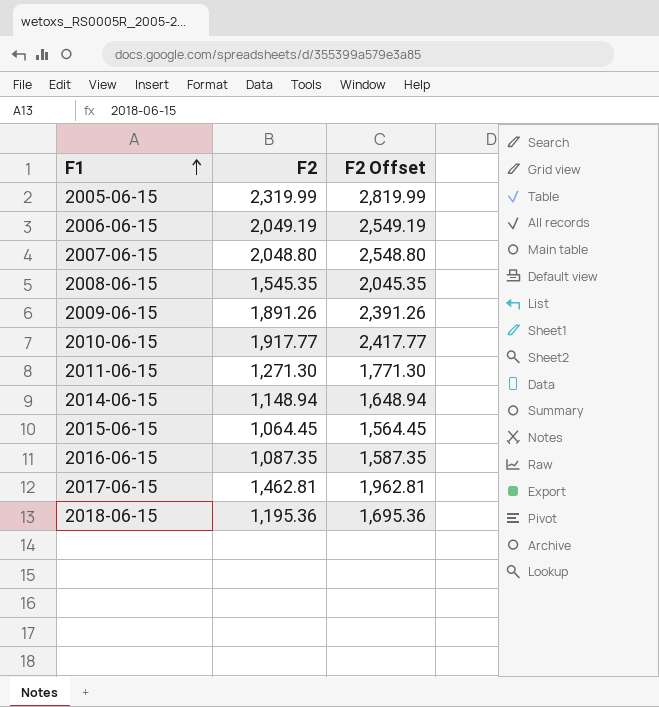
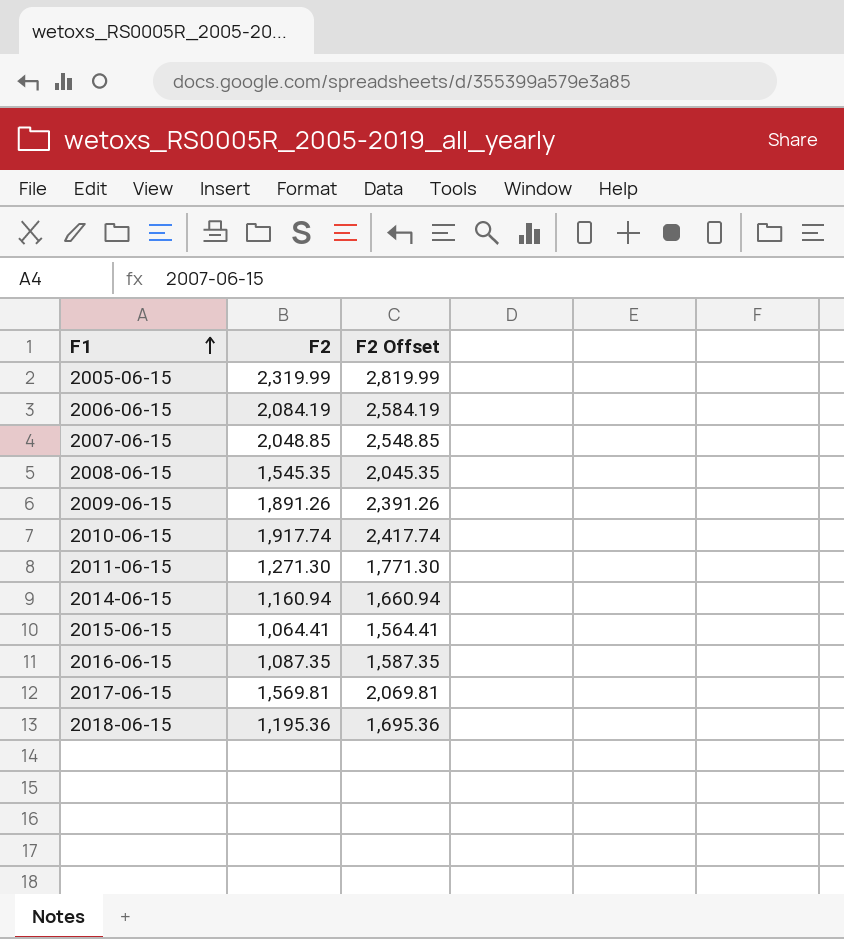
2006-06-15 | F2: 2,049.19 -> 2,084.19
2006-06-15 | F2 Offset: 2,549.19 -> 2,584.19
2007-06-15 | F2: 2,048.80 -> 2,048.85
2007-06-15 | F2 Offset: 2,548.80 -> 2,548.85
2010-06-15 | F2: 1,917.77 -> 1,917.74
2010-06-15 | F2 Offset: 2,417.77 -> 2,417.74
2014-06-15 | F2: 1,148.94 -> 1,160.94
2014-06-15 | F2 Offset: 1,648.94 -> 1,660.94
2015-06-15 | F2: 1,064.45 -> 1,064.41
2015-06-15 | F2 Offset: 1,564.45 -> 1,564.41
2017-06-15 | F2: 1,462.81 -> 1,569.81
2017-06-15 | F2 Offset: 1,962.81 -> 2,069.81

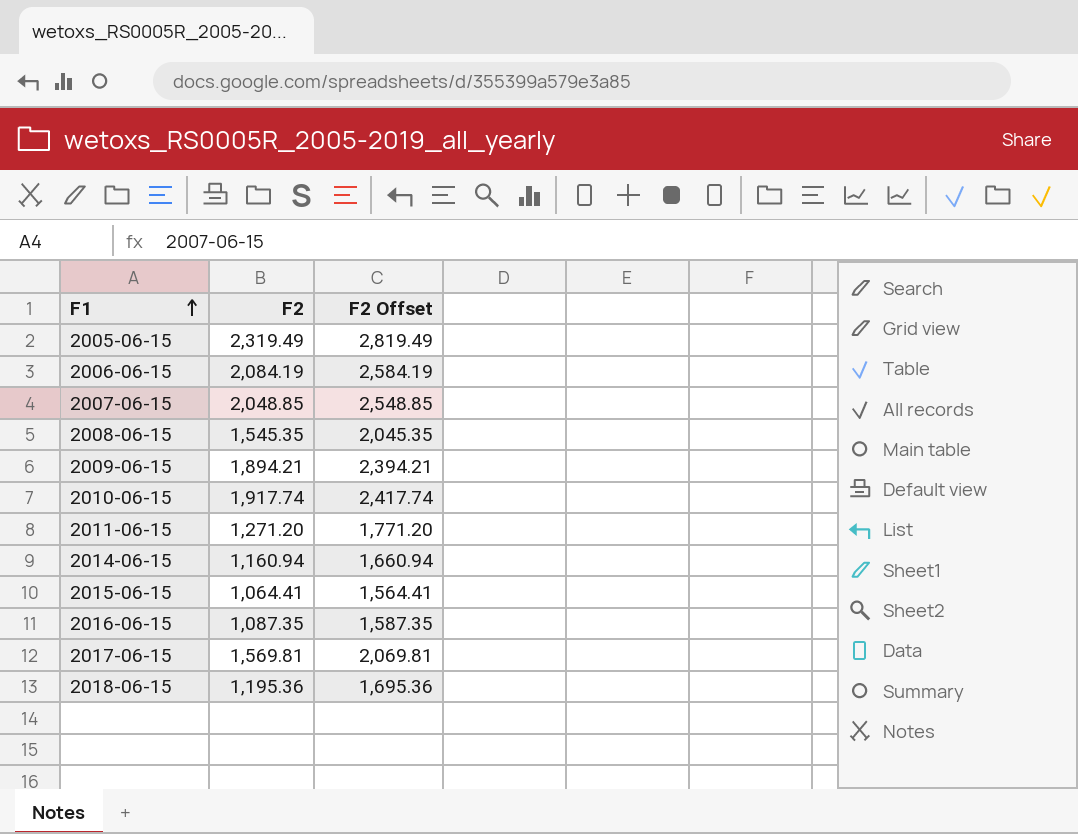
2005-06-15 | F2: 2,319.99 -> 2,319.49
2005-06-15 | F2 Offset: 2,819.99 -> 2,819.49
2009-06-15 | F2: 1,891.26 -> 1,894.21
2009-06-15 | F2 Offset: 2,391.26 -> 2,394.21
2011-06-15 | F2: 1,271.30 -> 1,271.20
2011-06-15 | F2 Offset: 1,771.30 -> 1,771.20

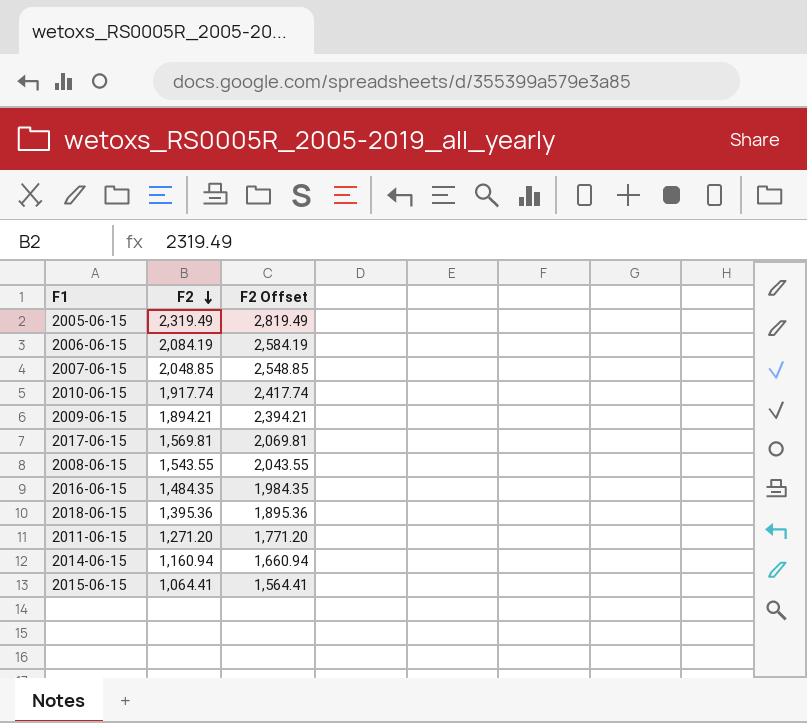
row order: F1 ascending -> F2 descending
2008-06-15 | F2: 1,545.35 -> 1,543.55
2008-06-15 | F2 Offset: 2,045.35 -> 2,043.55
2016-06-15 | F2: 1,087.35 -> 1,484.35
2016-06-15 | F2 Offset: 1,587.35 -> 1,984.35
2018-06-15 | F2: 1,195.36 -> 1,395.36
2018-06-15 | F2 Offset: 1,695.36 -> 1,895.36

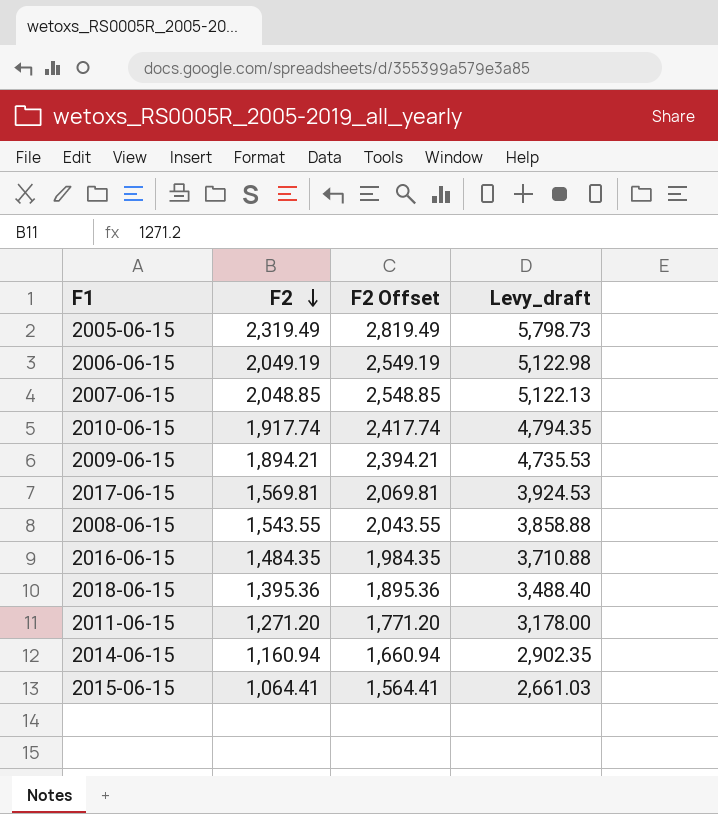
column Levy_draft | formula: none -> [F2] * 2.5
2006-06-15 | F2: 2,084.19 -> 2,049.19
2006-06-15 | F2 Offset: 2,584.19 -> 2,549.19

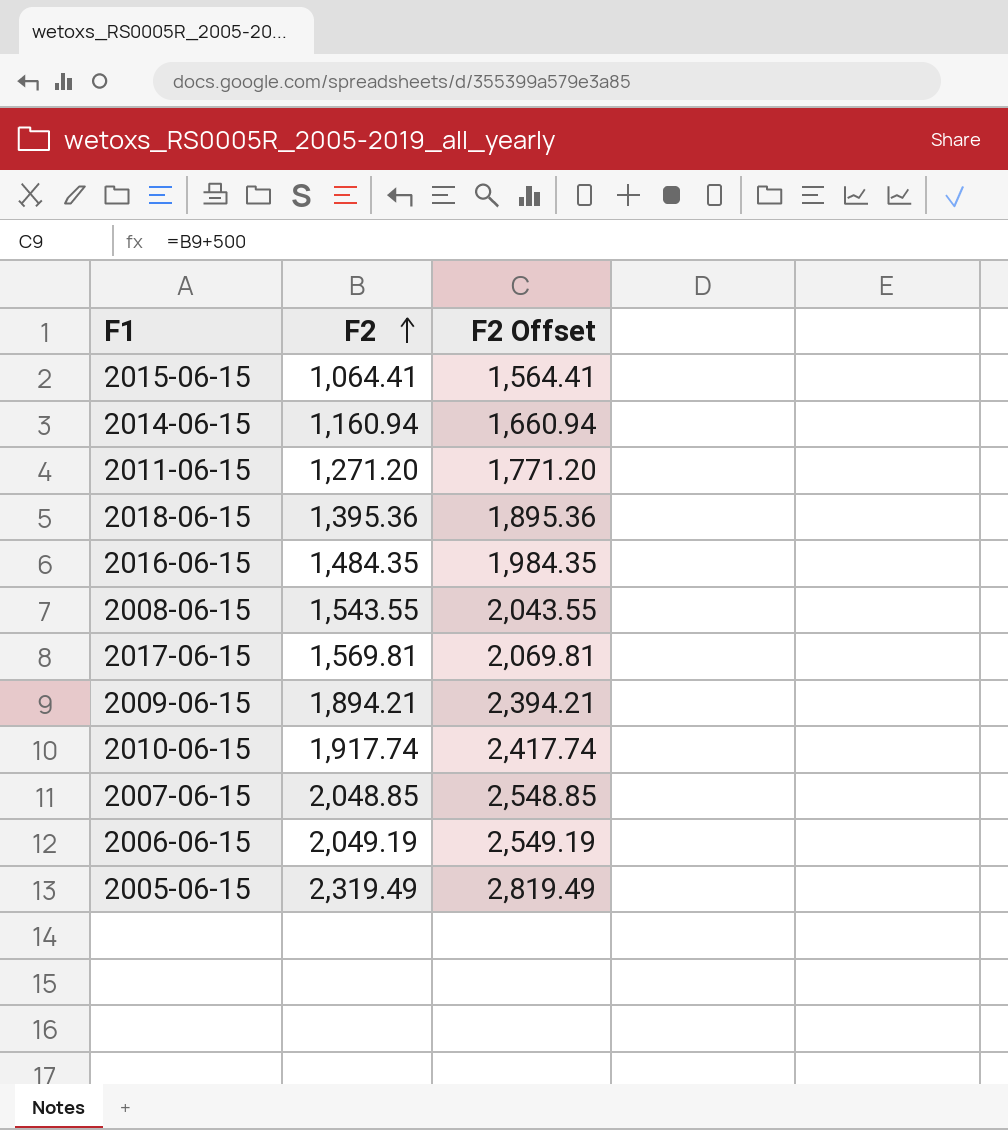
row order: F2 descending -> F2 ascending
column Levy_draft | formula: [F2] * 2.5 -> none

